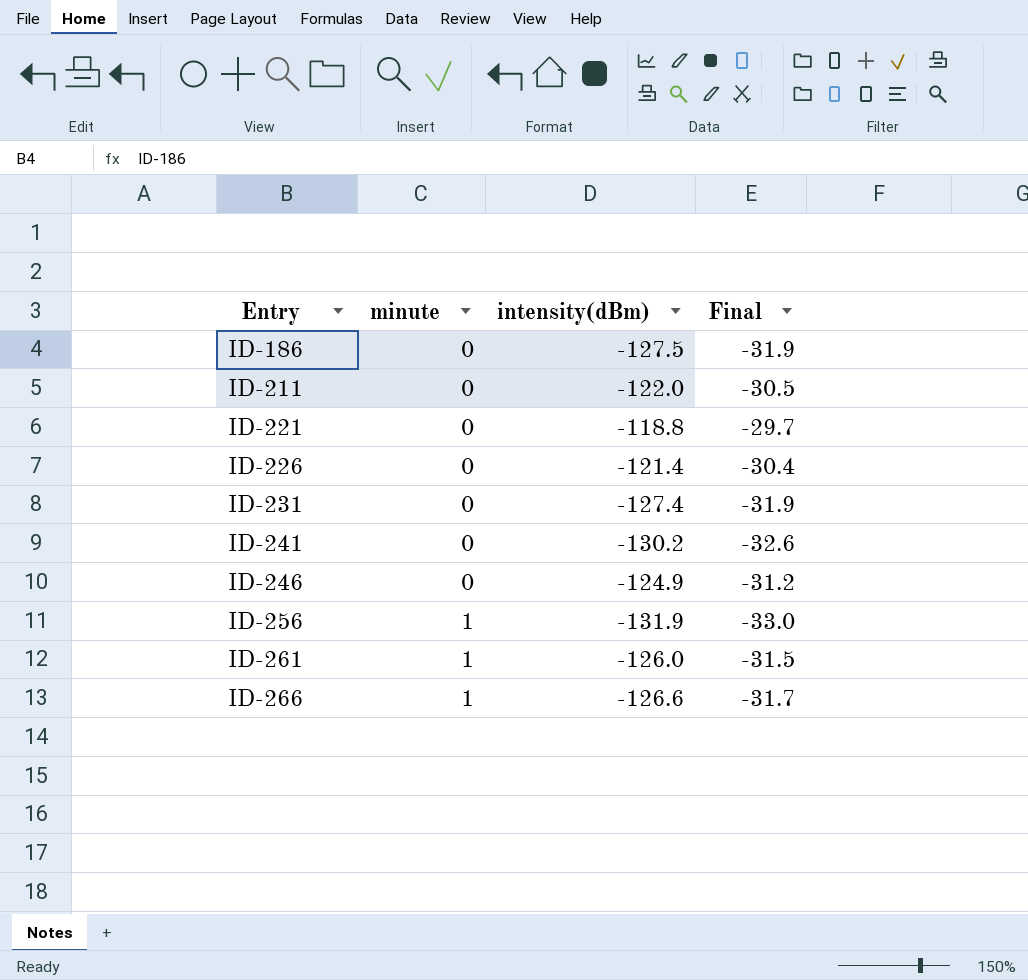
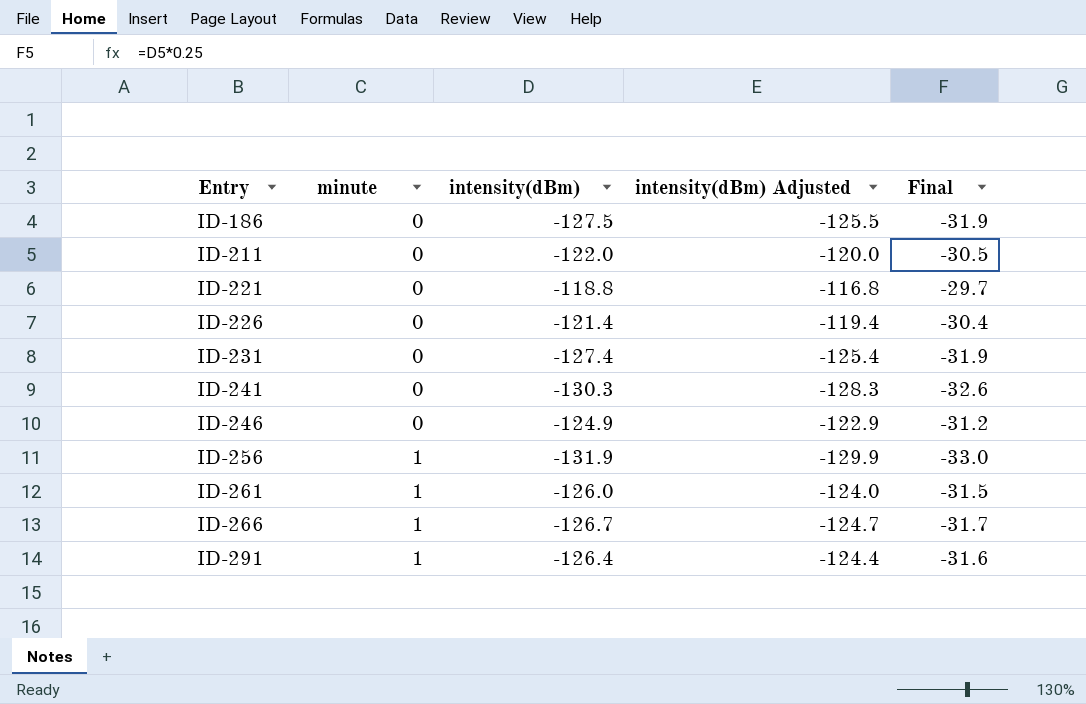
column intensity(dBm) Adjusted | formula: none -> [intensity(dBm)] + 2
ID-241 | intensity(dBm): -130.2 -> -130.3
ID-266 | intensity(dBm): -126.6 -> -126.7
row ID-291: none -> 1 | -126.4 | -124.4 | -31.6

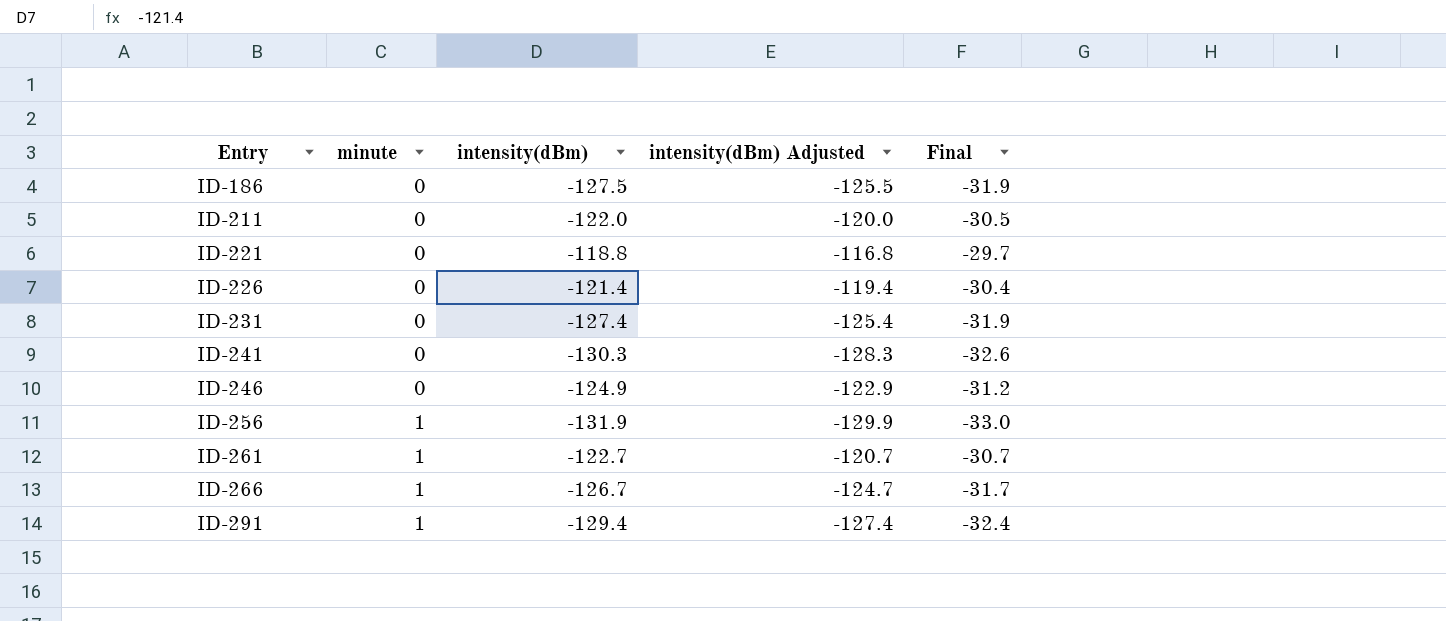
ID-261 | intensity(dBm): -126.0 -> -122.7
ID-261 | intensity(dBm) Adjusted: -124.0 -> -120.7
ID-261 | Final: -31.5 -> -30.7
ID-291 | intensity(dBm): -126.4 -> -129.4
ID-291 | intensity(dBm) Adjusted: -124.4 -> -127.4
ID-291 | Final: -31.6 -> -32.4

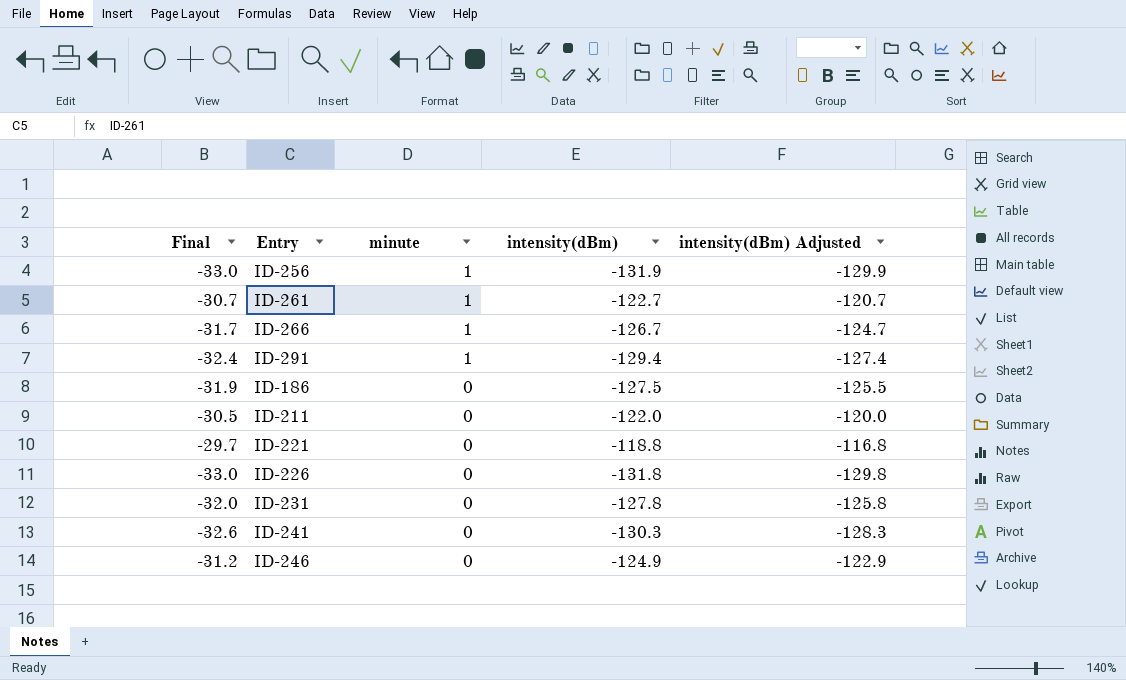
row order: Entry ascending -> minute descending
column Final | position: 5 -> 1
ID-226 | Final: -30.4 -> -33.0
ID-226 | intensity(dBm): -121.4 -> -131.8
ID-226 | intensity(dBm) Adjusted: -119.4 -> -129.8
ID-231 | Final: -31.9 -> -32.0
ID-231 | intensity(dBm): -127.4 -> -127.8
ID-231 | intensity(dBm) Adjusted: -125.4 -> -125.8

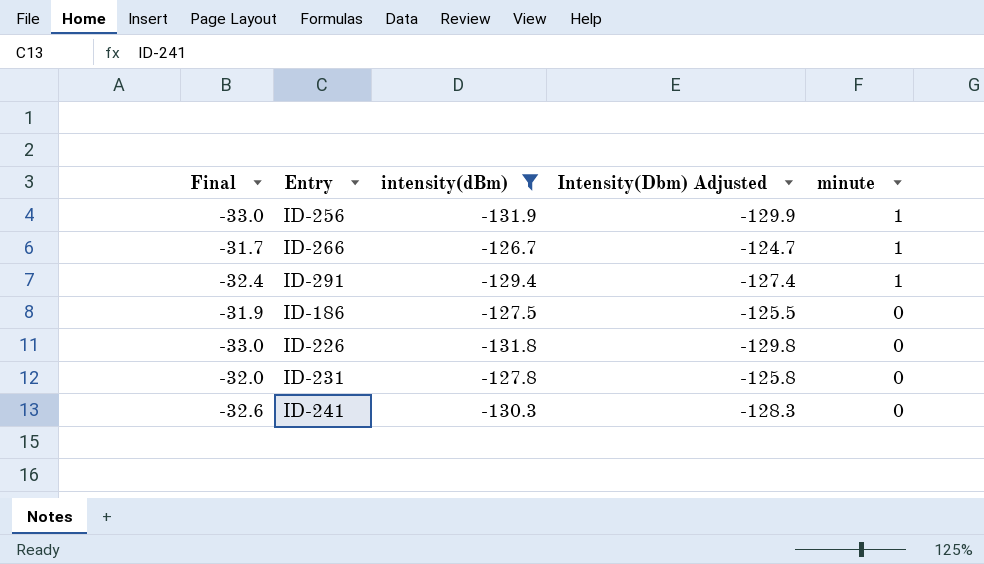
filter: none -> intensity(dBm) <= -126.7
column name: intensity(dBm) Adjusted -> Intensity(Dbm) Adjusted
column minute | position: 3 -> 5

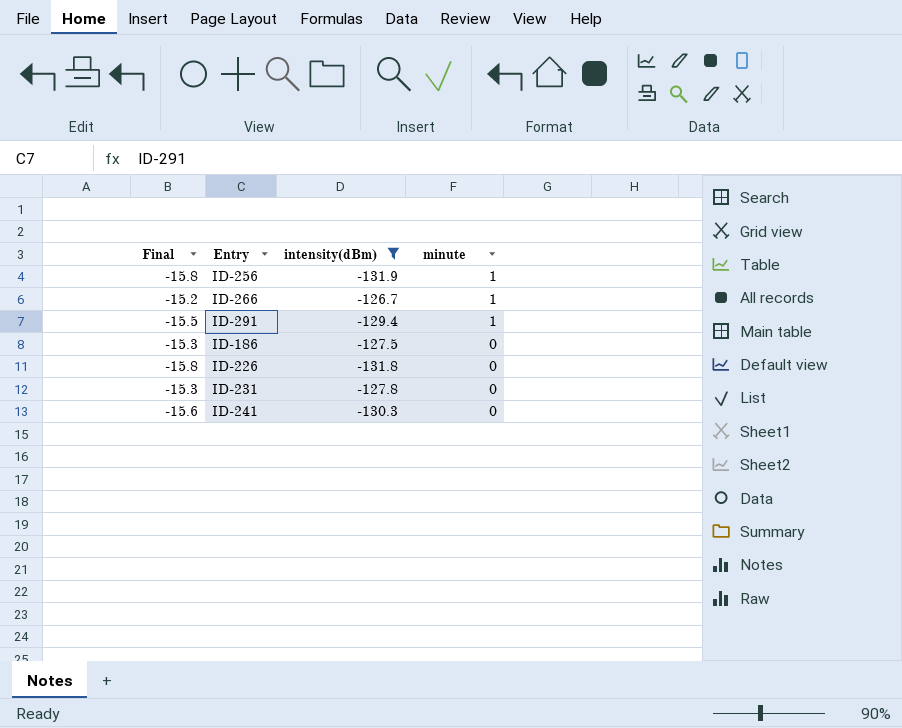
column Intensity(Dbm) Adjusted | formula: [intensity(dBm)] + 2 -> none
column Final | formula: [intensity(dBm)] * 0.25 -> [intensity(dBm)] * 0.12

